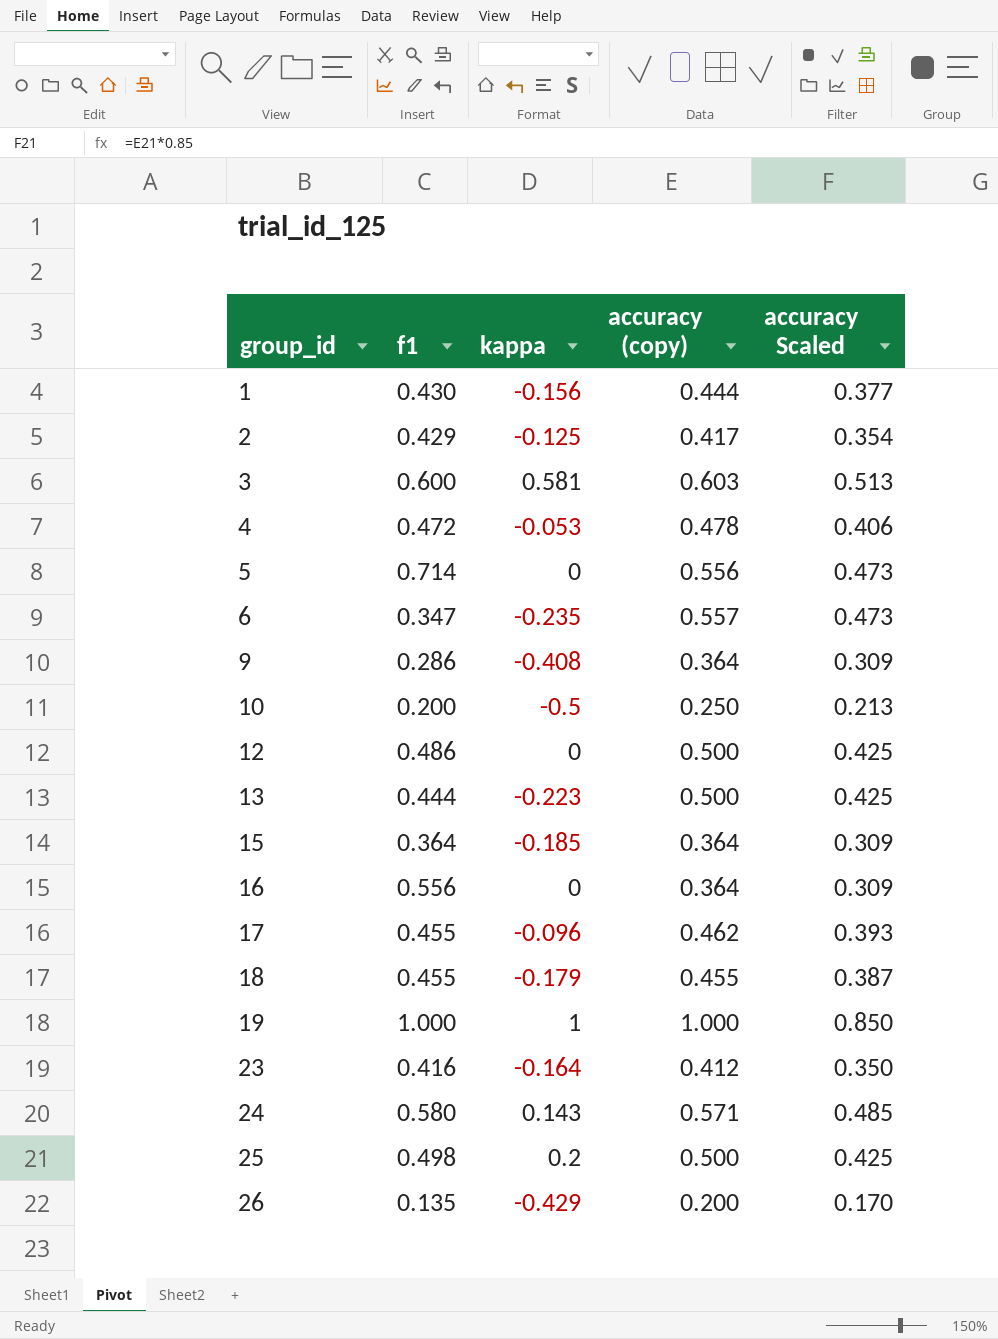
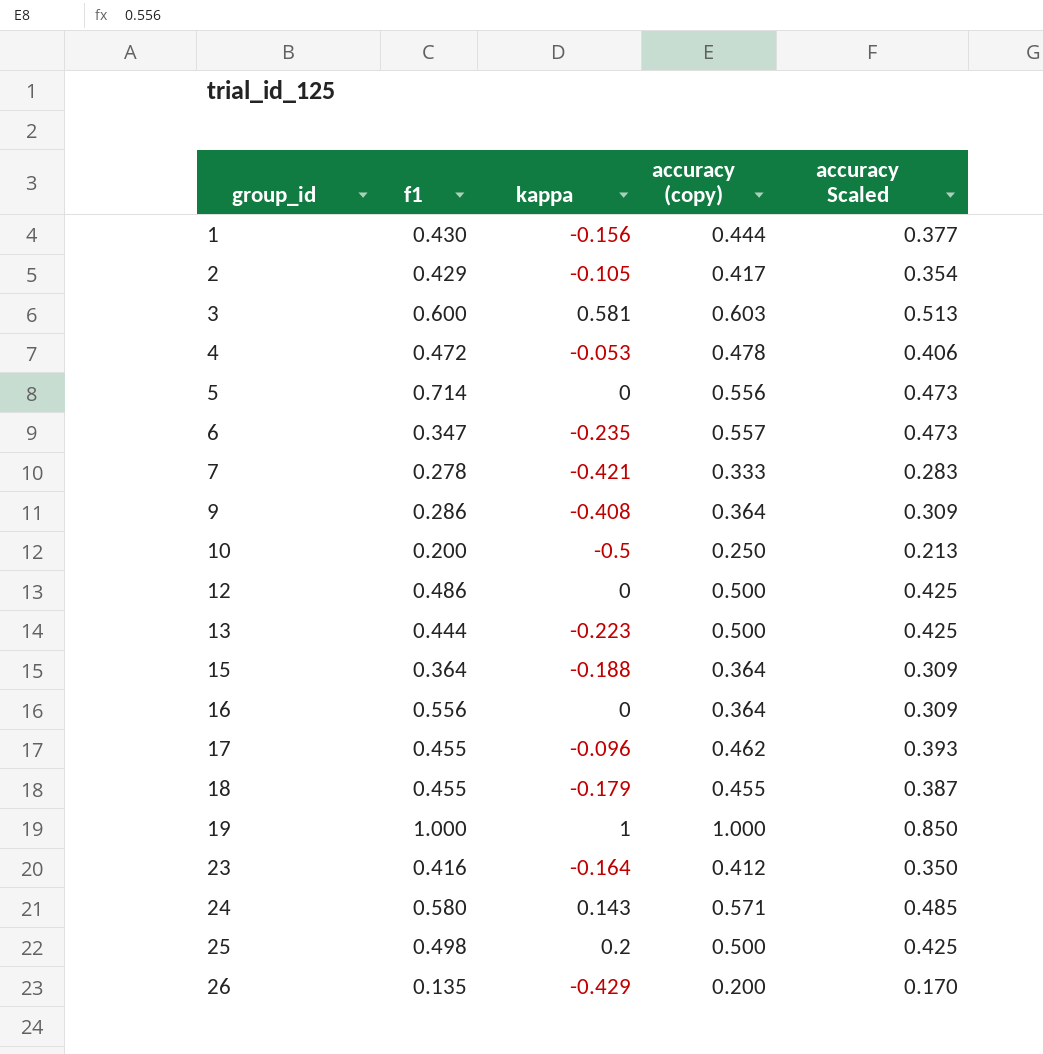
2 | kappa: -0.125 -> -0.105
row 7: none -> 0.278 | -0.421 | 0.333 | 0.283
15 | kappa: -0.185 -> -0.188

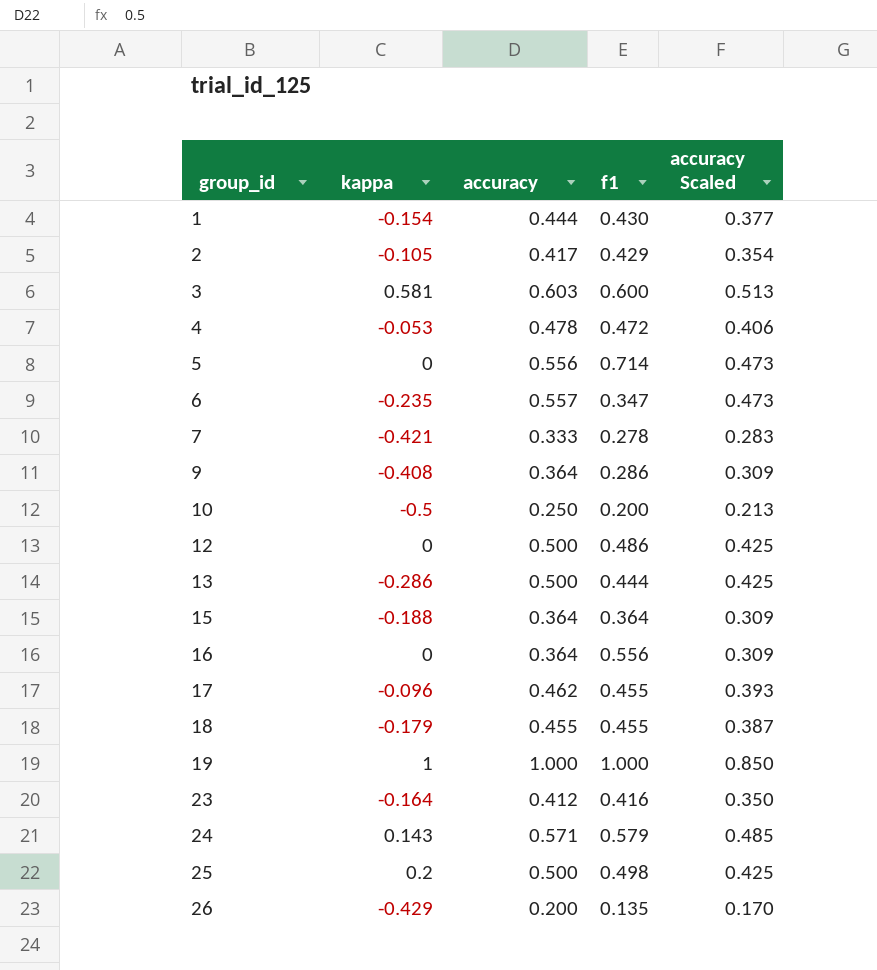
column name: accuracy (copy) -> accuracy
column f1 | position: 2 -> 4
1 | kappa: -0.156 -> -0.154
13 | kappa: -0.223 -> -0.286
24 | f1: 0.580 -> 0.579

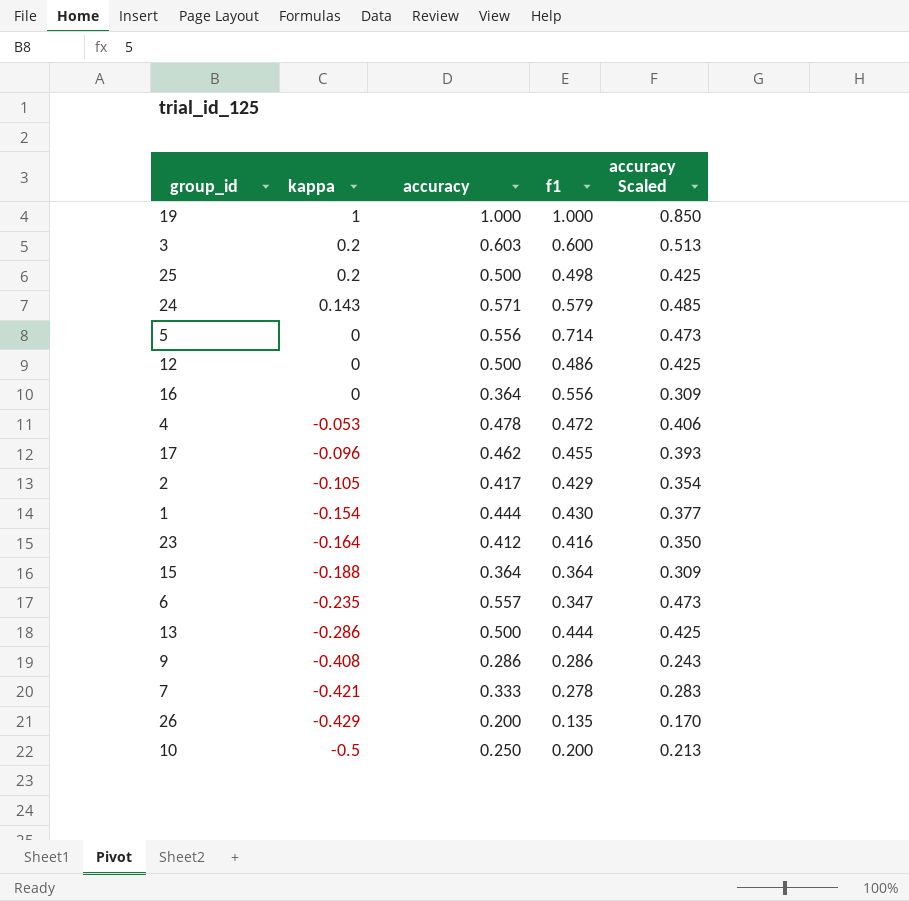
row order: group_id ascending -> kappa descending
row 18: -0.179 | 0.455 | 0.455 | 0.387 -> none
3 | kappa: 0.581 -> 0.2
9 | accuracy: 0.364 -> 0.286
9 | accuracy Scaled: 0.309 -> 0.243

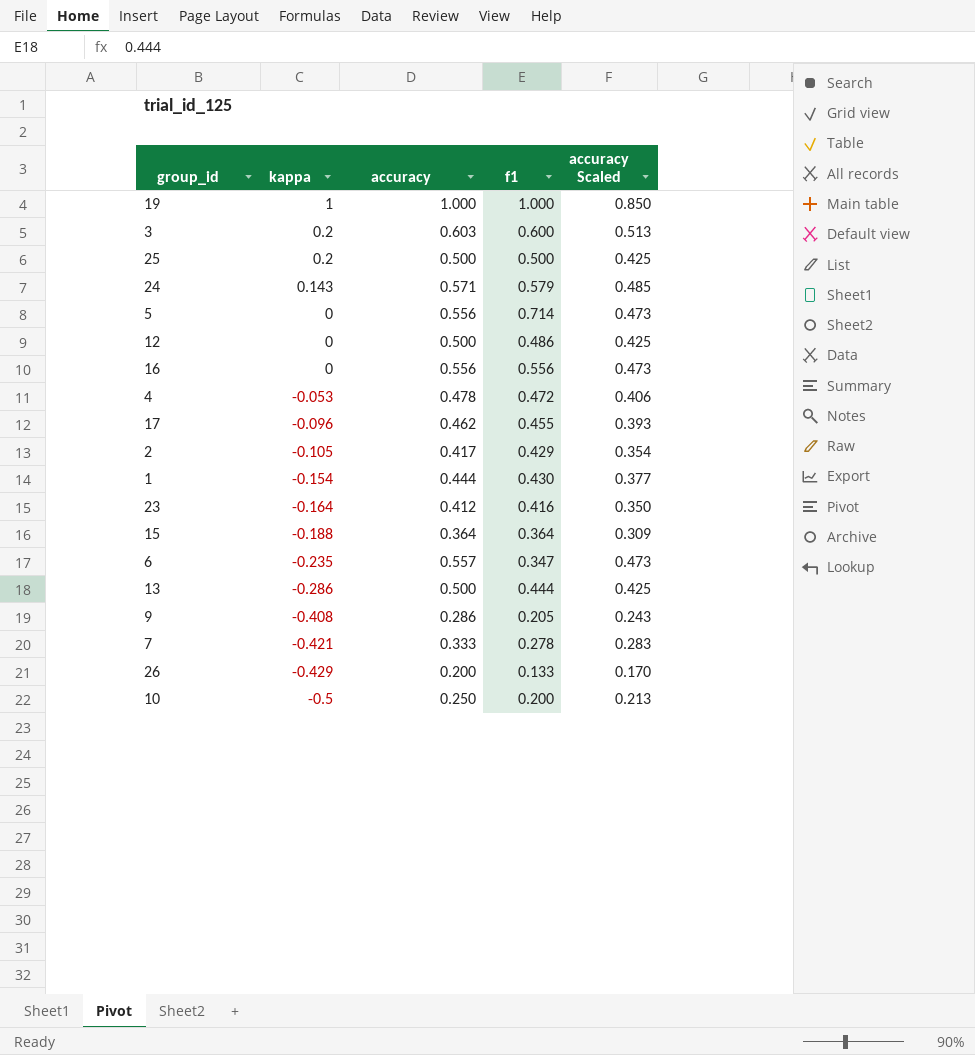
25 | f1: 0.498 -> 0.500
16 | accuracy: 0.364 -> 0.556
16 | accuracy Scaled: 0.309 -> 0.473
9 | f1: 0.286 -> 0.205
26 | f1: 0.135 -> 0.133

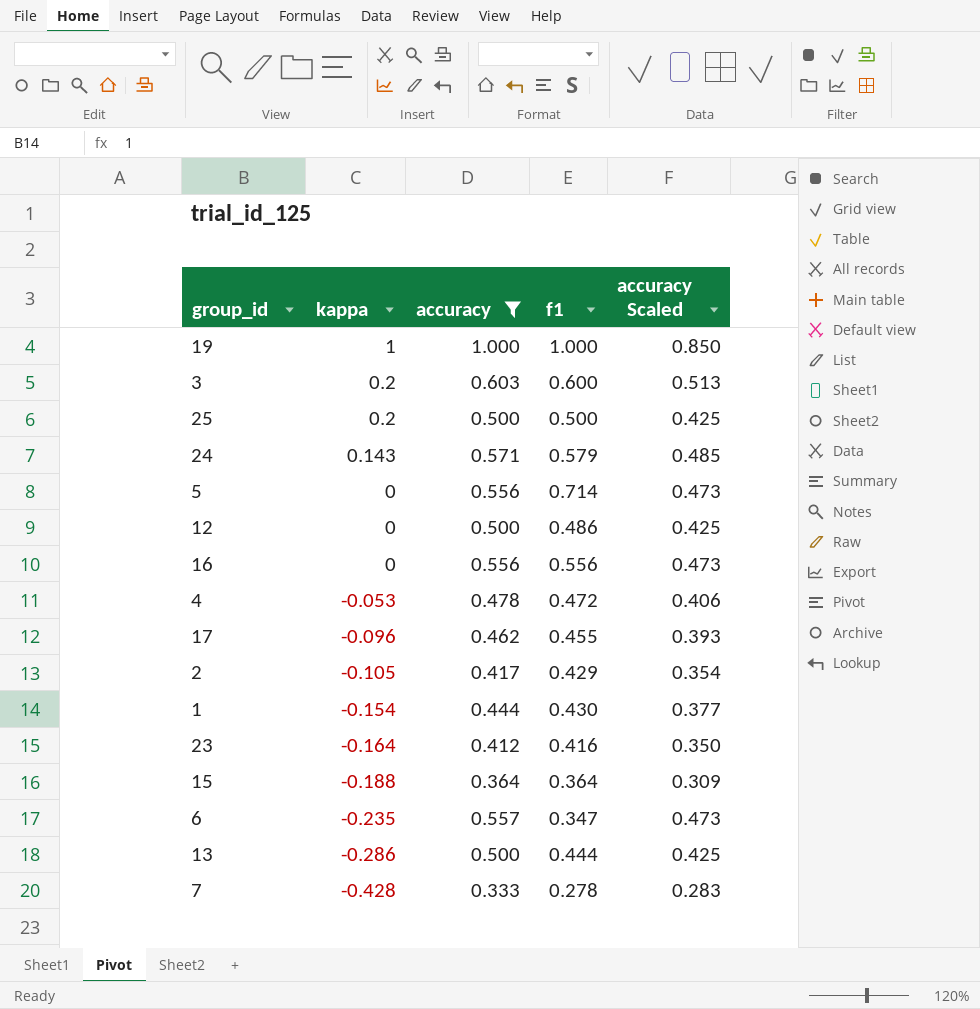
filter: none -> accuracy >= 0.333
7 | kappa: -0.421 -> -0.428

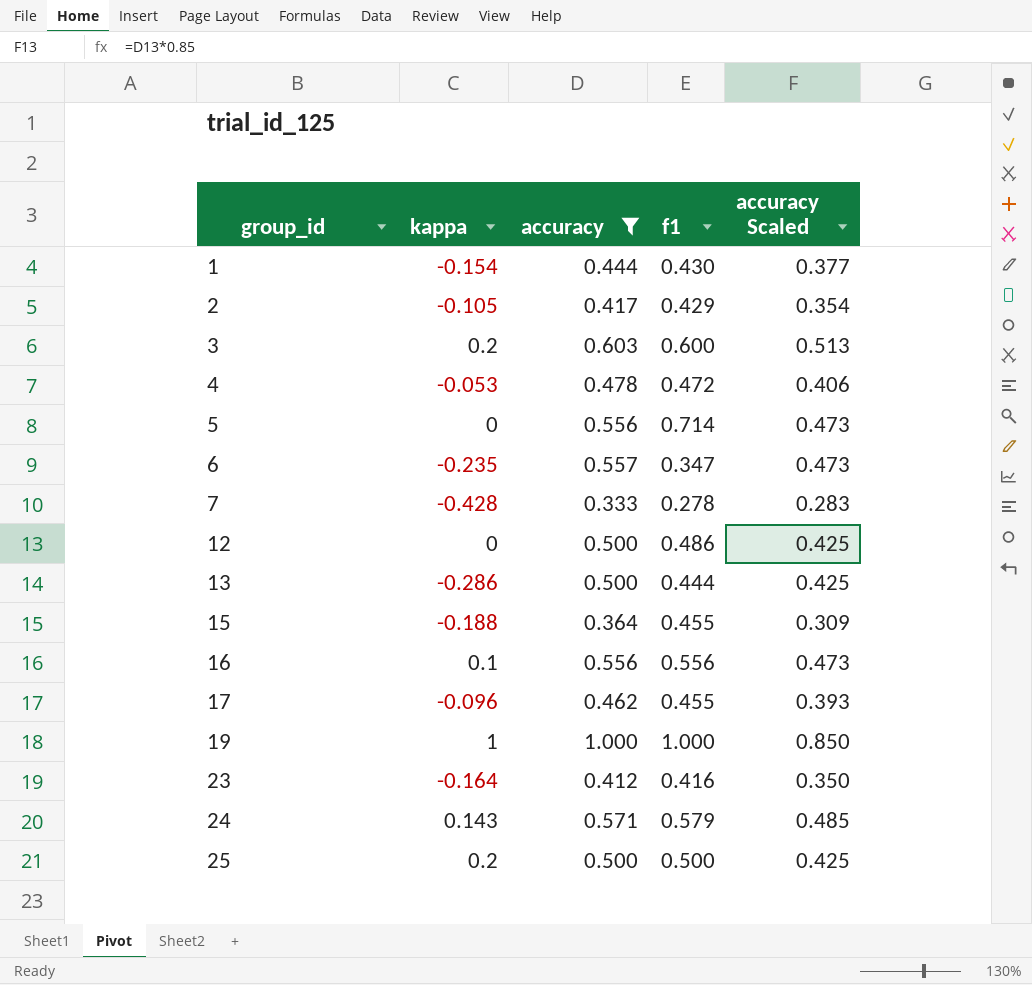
row order: kappa descending -> group_id ascending
15 | f1: 0.364 -> 0.455
16 | kappa: 0 -> 0.1

